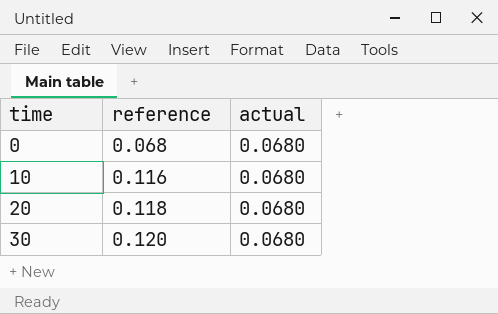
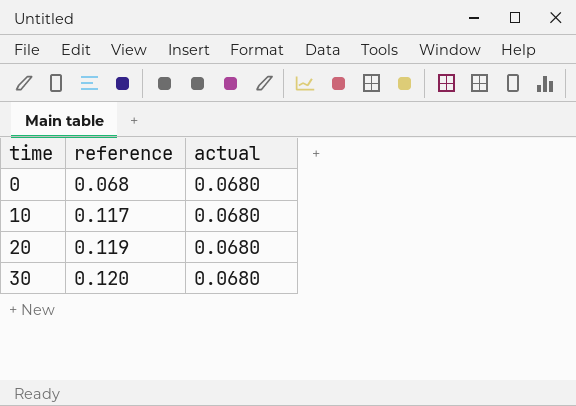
10 | reference: 0.116 -> 0.117
20 | reference: 0.118 -> 0.119

